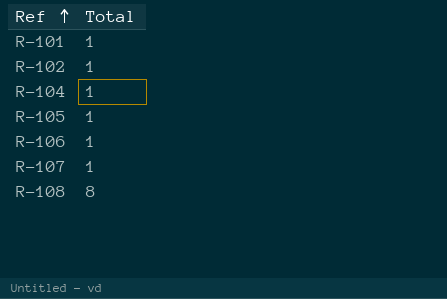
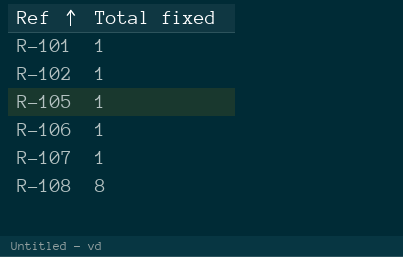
column name: Total -> Total fixed
row R-104: 1 -> none

